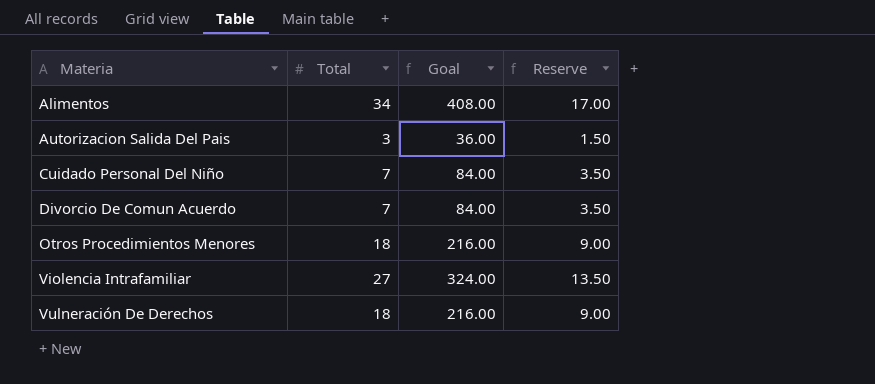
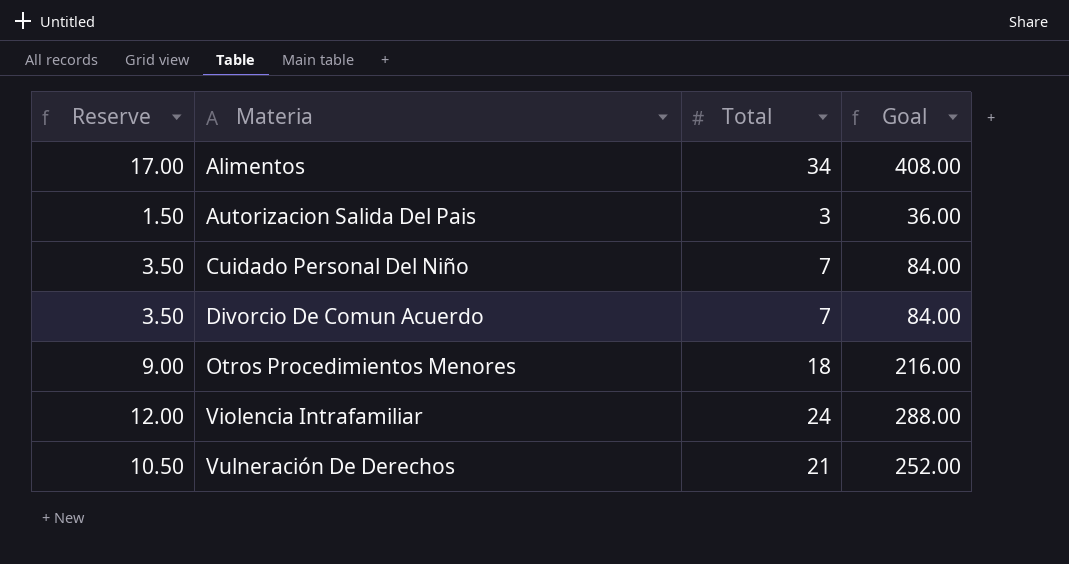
column Reserve | position: 4 -> 1
Violencia Intrafamiliar | Reserve: 13.50 -> 12.00
Violencia Intrafamiliar | Total: 27 -> 24
Violencia Intrafamiliar | Goal: 324.00 -> 288.00
Vulneración De Derechos | Reserve: 9.00 -> 10.50
Vulneración De Derechos | Total: 18 -> 21
Vulneración De Derechos | Goal: 216.00 -> 252.00

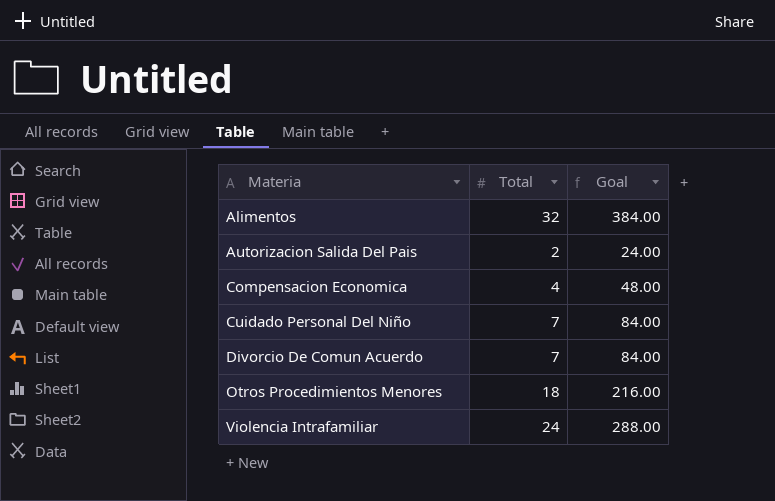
column Reserve | formula: [Total] * 0.5 -> none
row Vulneración De Derechos: 10.50 | 21 | 252.00 -> none
Alimentos | Total: 34 -> 32
Alimentos | Goal: 408.00 -> 384.00
Autorizacion Salida Del Pais | Total: 3 -> 2
Autorizacion Salida Del Pais | Goal: 36.00 -> 24.00
row Compensacion Economica: none -> 4 | 48.00

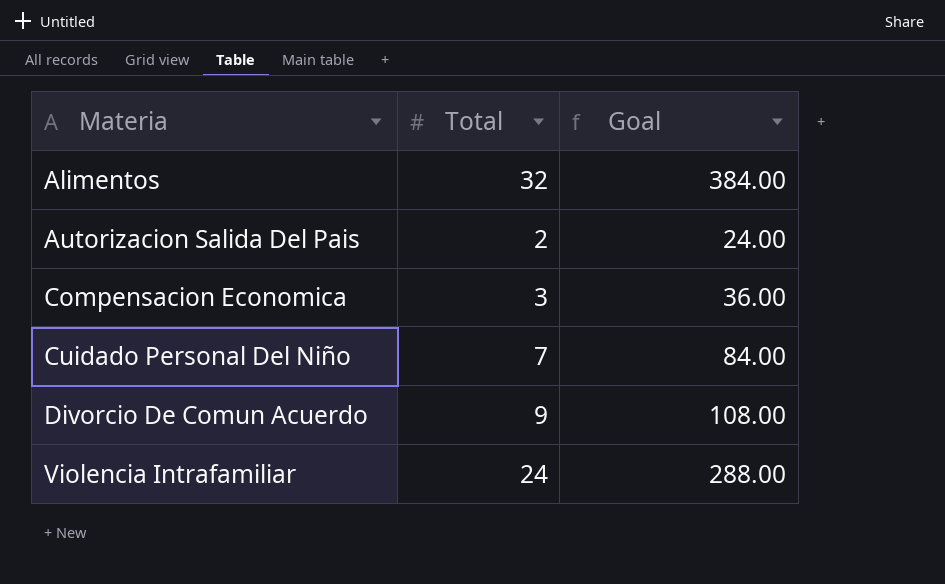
row Otros Procedimientos Menores: 18 | 216.00 -> none
Compensacion Economica | Total: 4 -> 3
Compensacion Economica | Goal: 48.00 -> 36.00
Divorcio De Comun Acuerdo | Total: 7 -> 9
Divorcio De Comun Acuerdo | Goal: 84.00 -> 108.00

